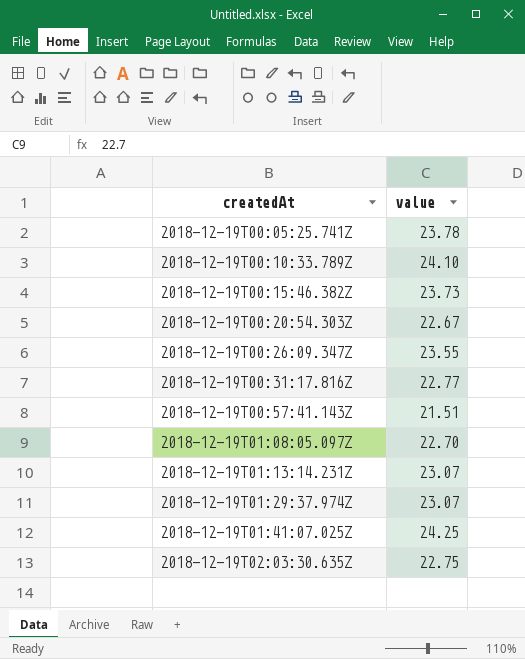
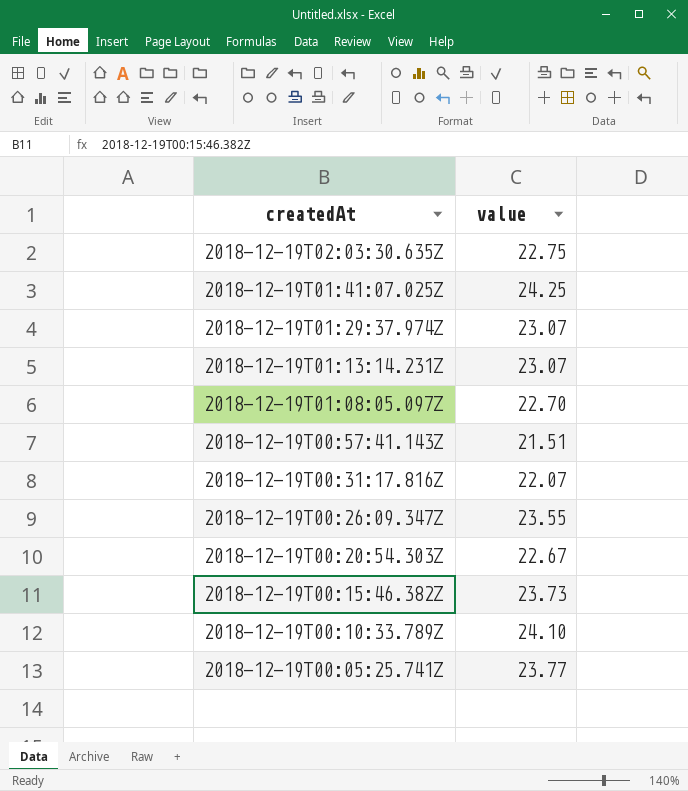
row order: createdAt ascending -> createdAt descending
2018-12-19T00:31:17.816Z | value: 22.77 -> 22.07
2018-12-19T00:05:25.741Z | value: 23.78 -> 23.77

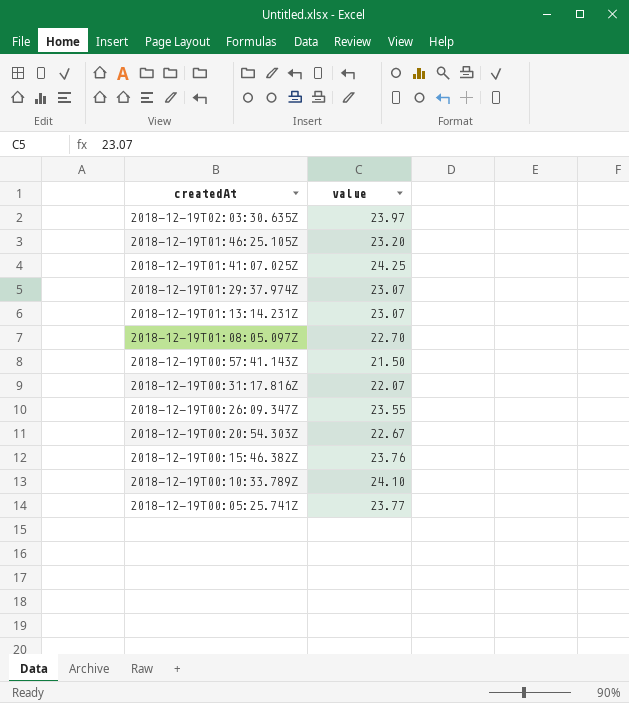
2018-12-19T02:03:30.635Z | value: 22.75 -> 23.97
row 2018-12-19T01:46:25.105Z: none -> 23.20
2018-12-19T00:57:41.143Z | value: 21.51 -> 21.50
2018-12-19T00:15:46.382Z | value: 23.73 -> 23.76

